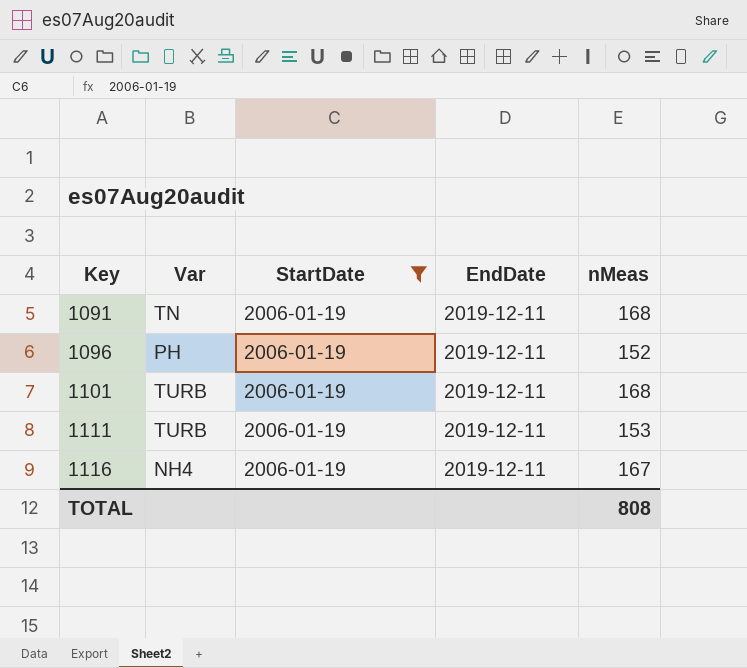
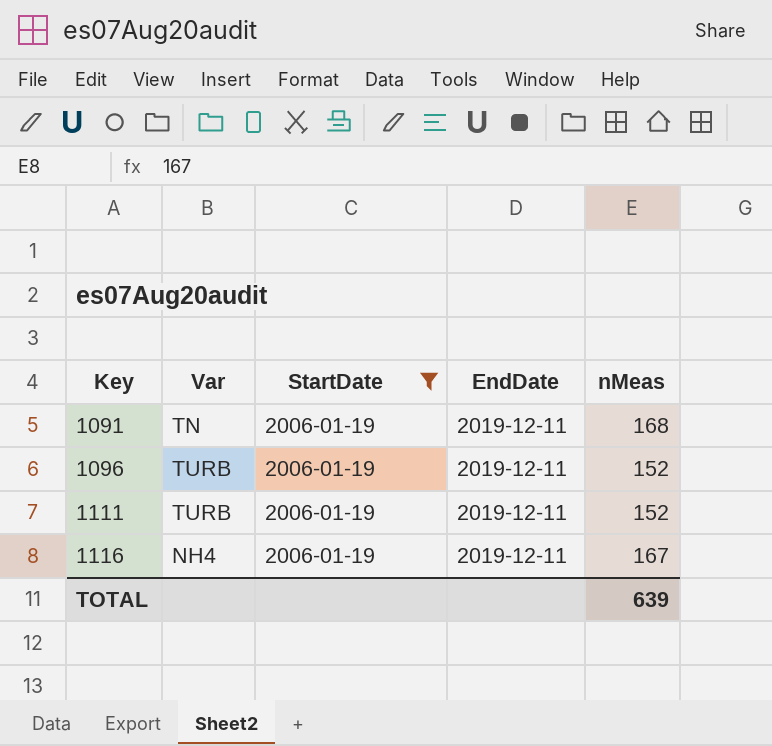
row 1101: TURB | 2006-01-19 | 2019-12-11 | 168 -> none
1096 | Var: PH -> TURB
1111 | nMeas: 153 -> 152
TOTAL | nMeas: 808 -> 639

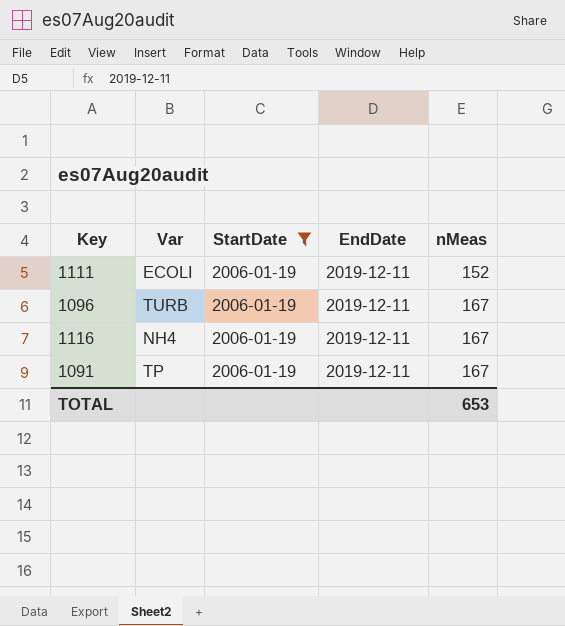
row order: Key ascending -> nMeas ascending
1111 | Var: TURB -> ECOLI
1096 | nMeas: 152 -> 167
1091 | Var: TN -> TP
1091 | nMeas: 168 -> 167
TOTAL | nMeas: 639 -> 653

